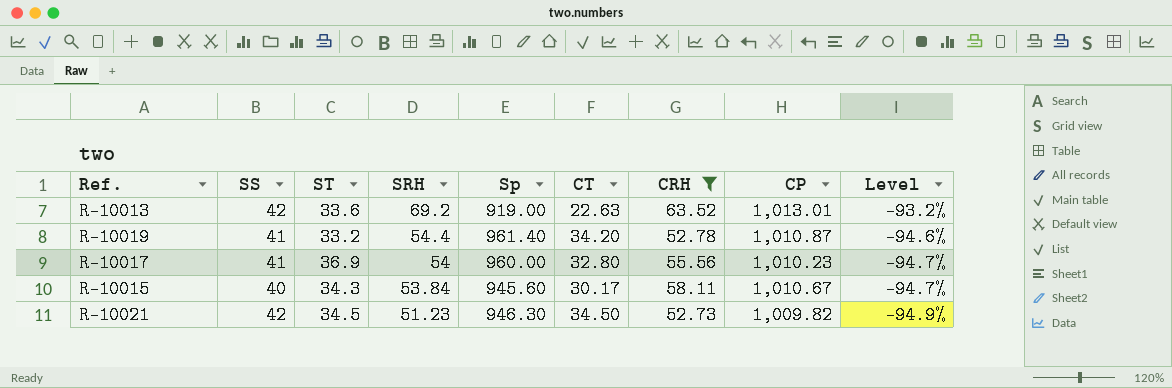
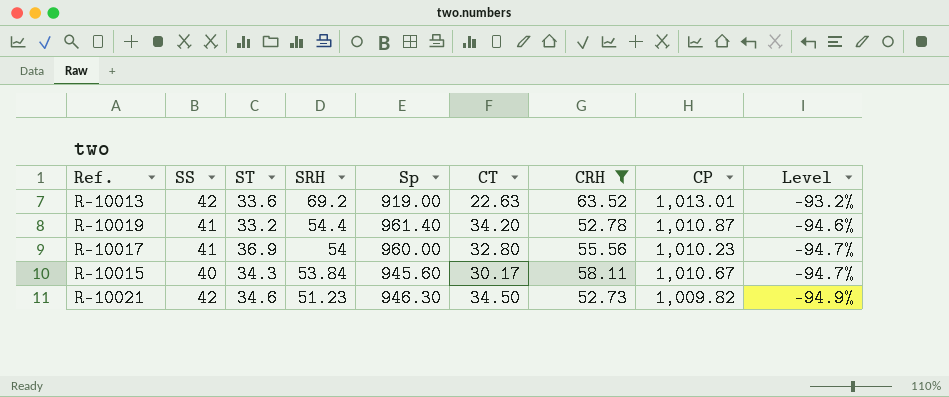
R-10021 | ST: 34.5 -> 34.6

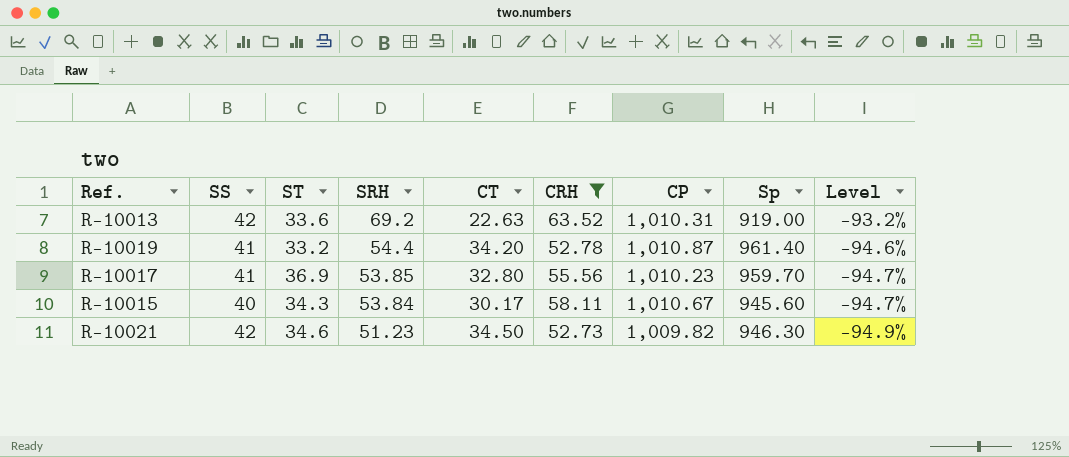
column Sp | position: 5 -> 8
R-10013 | CP: 1,013.01 -> 1,010.31
R-10017 | SRH: 54 -> 53.85
R-10017 | Sp: 960.00 -> 959.70

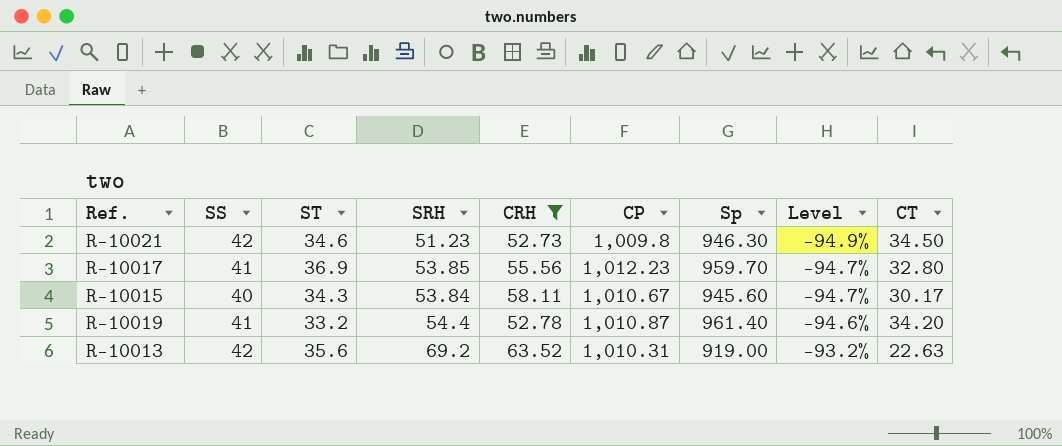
row order: SRH descending -> Level ascending
column CT | position: 5 -> 9
R-10021 | CP: 1,009.82 -> 1,009.8
R-10017 | CP: 1,010.23 -> 1,012.23
R-10013 | ST: 33.6 -> 35.6

